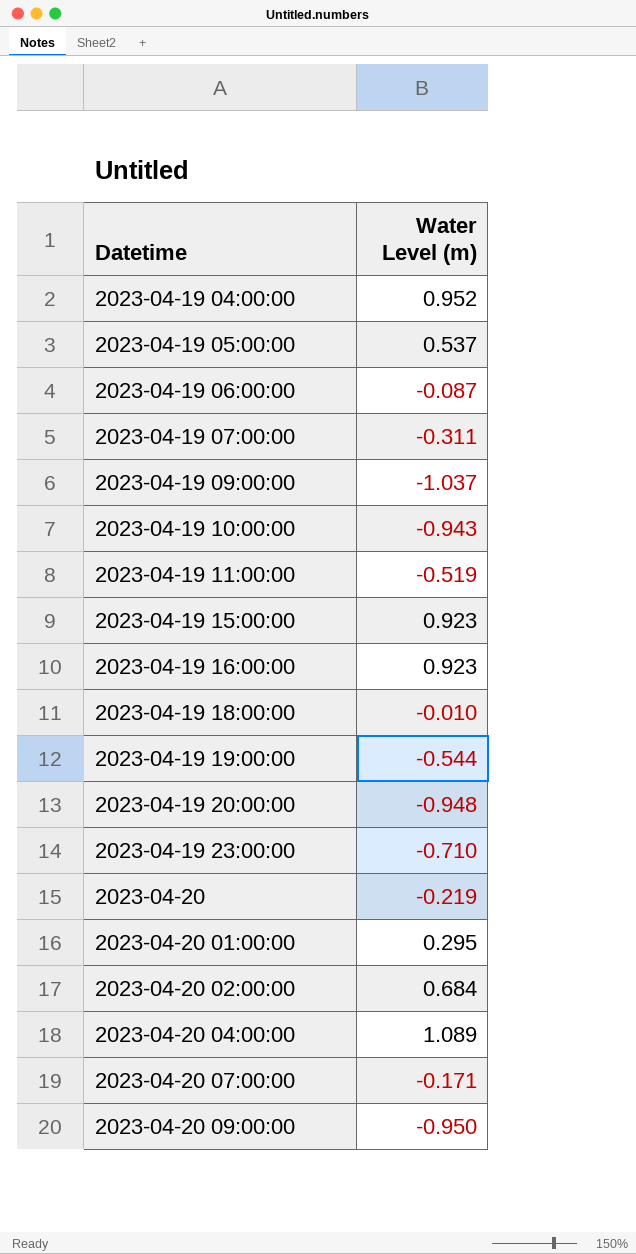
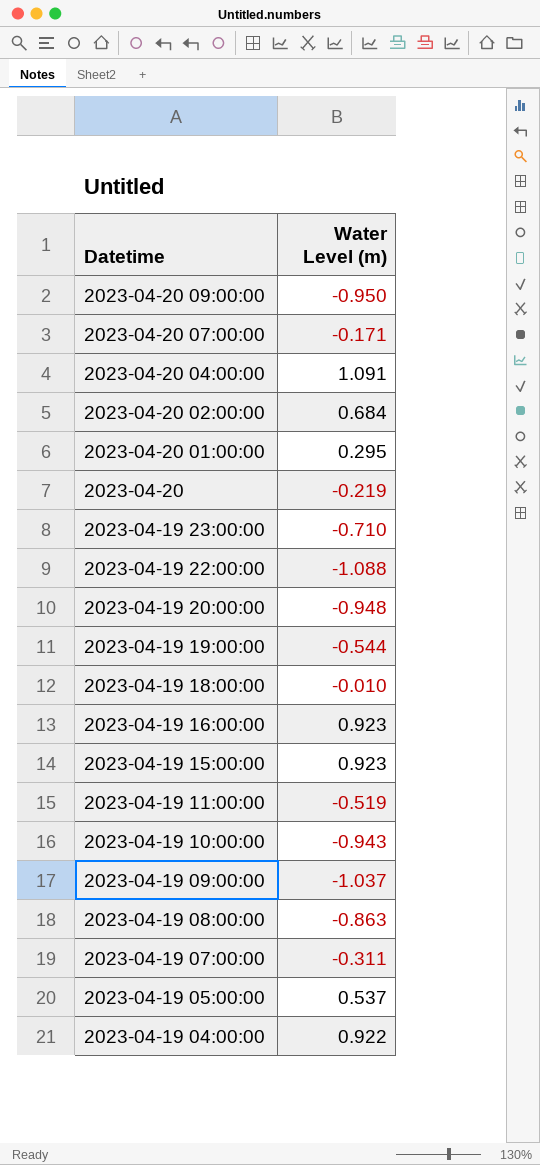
row order: Datetime ascending -> Datetime descending
row 2023-04-19 06:00:00: -0.087 -> none
2023-04-20 04:00:00 | Water Level (m): 1.089 -> 1.091
row 2023-04-19 22:00:00: none -> -1.088
row 2023-04-19 08:00:00: none -> -0.863
2023-04-19 04:00:00 | Water Level (m): 0.952 -> 0.922

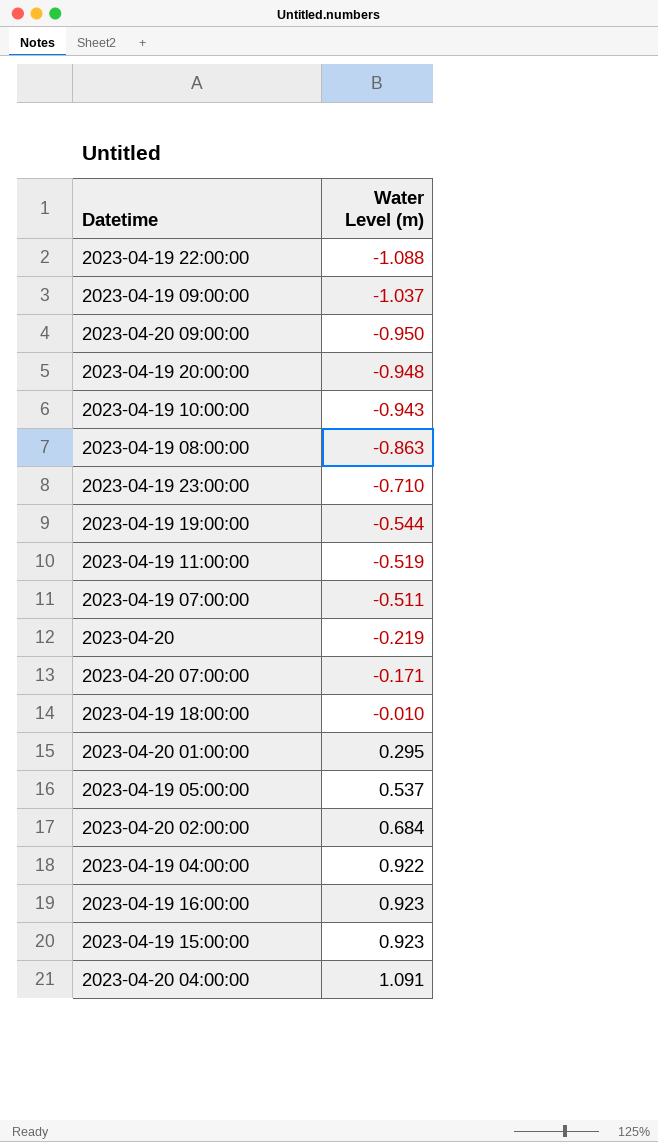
row order: Datetime descending -> Water Level (m) ascending
2023-04-19 07:00:00 | Water Level (m): -0.311 -> -0.511

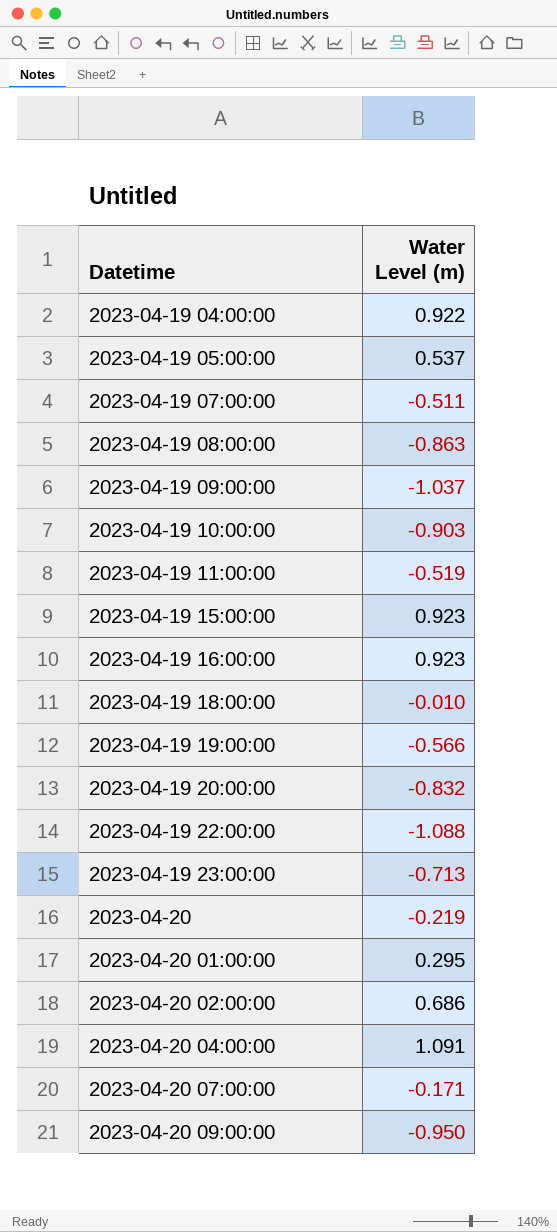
row order: Water Level (m) ascending -> Datetime ascending
2023-04-19 10:00:00 | Water Level (m): -0.943 -> -0.903
2023-04-19 19:00:00 | Water Level (m): -0.544 -> -0.566
2023-04-19 20:00:00 | Water Level (m): -0.948 -> -0.832
2023-04-19 23:00:00 | Water Level (m): -0.710 -> -0.713
2023-04-20 02:00:00 | Water Level (m): 0.684 -> 0.686

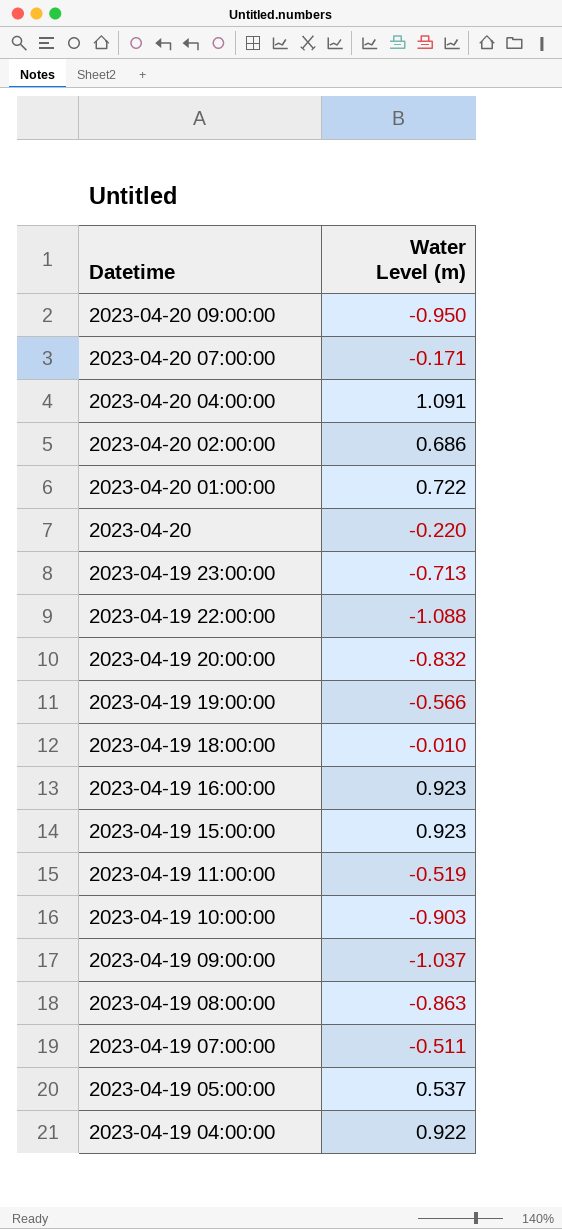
row order: Datetime ascending -> Datetime descending
2023-04-20 01:00:00 | Water Level (m): 0.295 -> 0.722
2023-04-20 | Water Level (m): -0.219 -> -0.220

